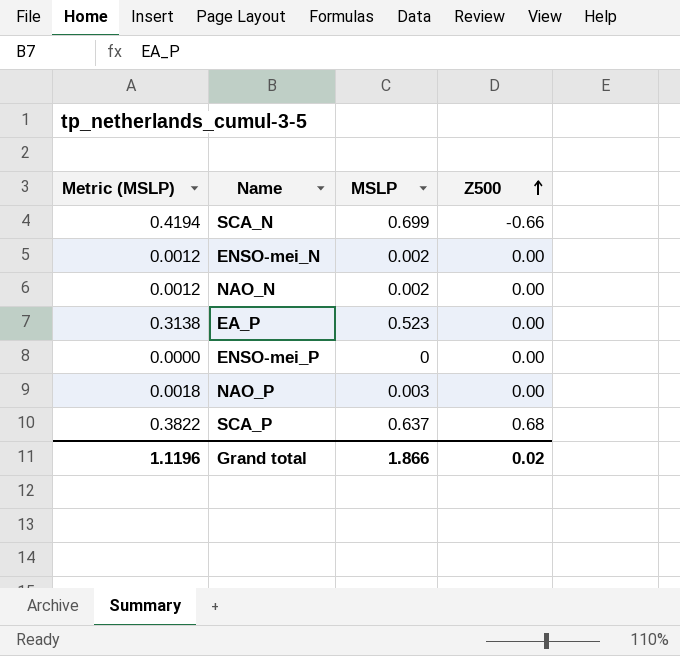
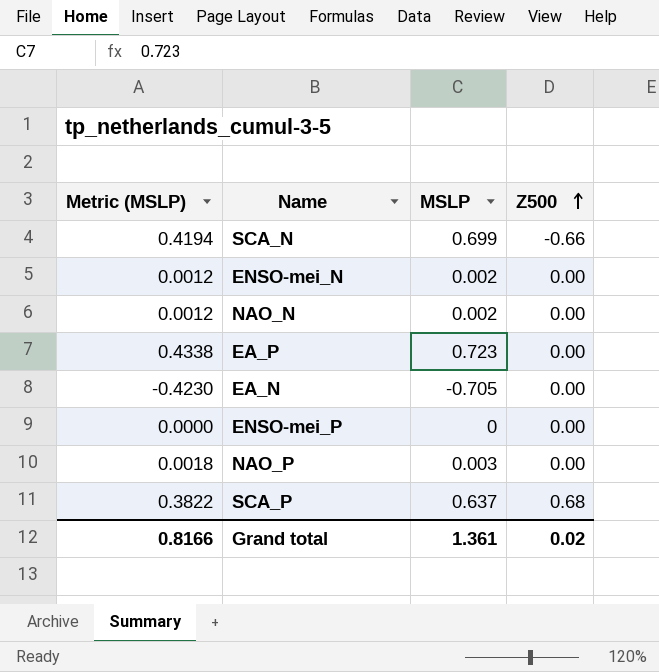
EA_P | Metric (MSLP): 0.3138 -> 0.4338
EA_P | MSLP: 0.523 -> 0.723
row EA_N: none -> -0.4230 | -0.705 | 0.00
Grand total | Metric (MSLP): 1.1196 -> 0.8166
Grand total | MSLP: 1.866 -> 1.361

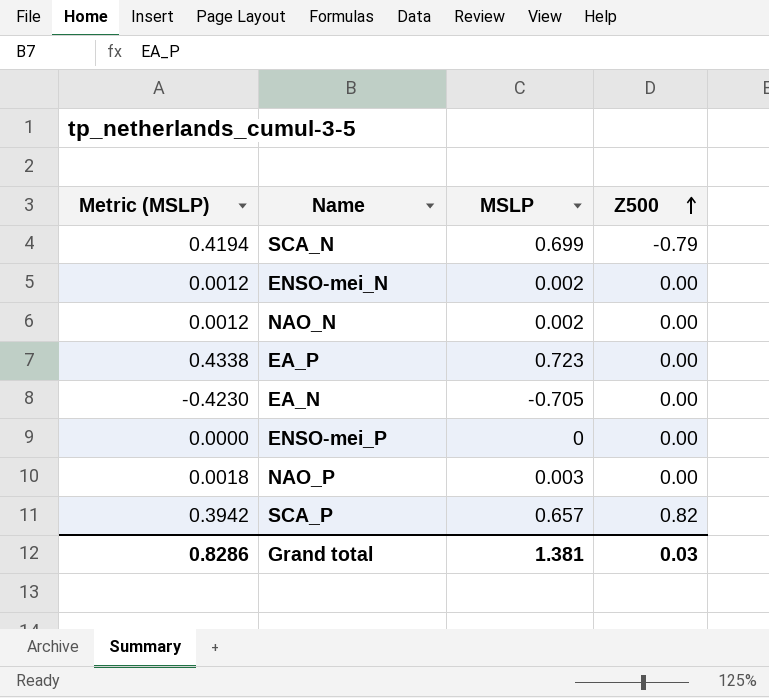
SCA_N | Z500: -0.66 -> -0.79
SCA_P | Metric (MSLP): 0.3822 -> 0.3942
SCA_P | MSLP: 0.637 -> 0.657
SCA_P | Z500: 0.68 -> 0.82
Grand total | Metric (MSLP): 0.8166 -> 0.8286
Grand total | MSLP: 1.361 -> 1.381
Grand total | Z500: 0.02 -> 0.03

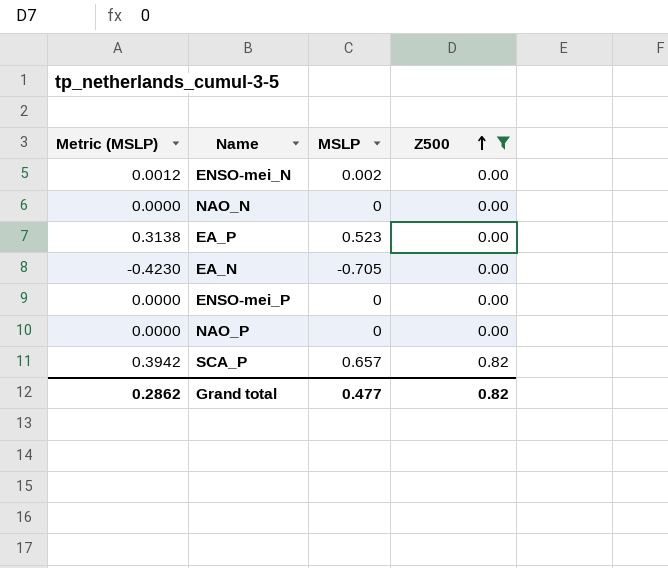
filter: none -> Z500 != -0.79
NAO_N | Metric (MSLP): 0.0012 -> 0.0000
NAO_N | MSLP: 0.002 -> 0
EA_P | Metric (MSLP): 0.4338 -> 0.3138
EA_P | MSLP: 0.723 -> 0.523
NAO_P | Metric (MSLP): 0.0018 -> 0.0000
NAO_P | MSLP: 0.003 -> 0
Grand total | Metric (MSLP): 0.8286 -> 0.2862
Grand total | MSLP: 1.381 -> 0.477
Grand total | Z500: 0.03 -> 0.82

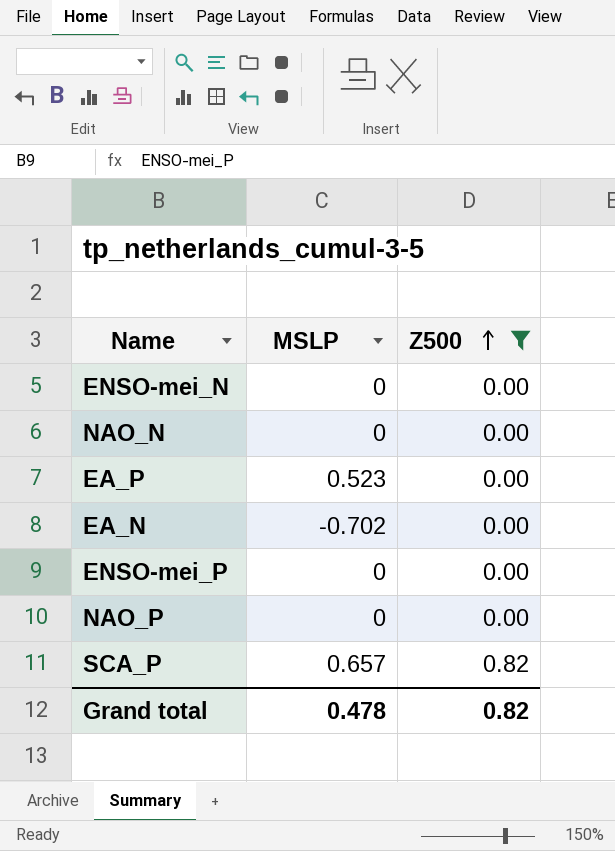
column Metric (MSLP) | formula: [MSLP] * 0.6 -> none
ENSO-mei_N | MSLP: 0.002 -> 0
EA_N | MSLP: -0.705 -> -0.702
Grand total | MSLP: 0.477 -> 0.478

